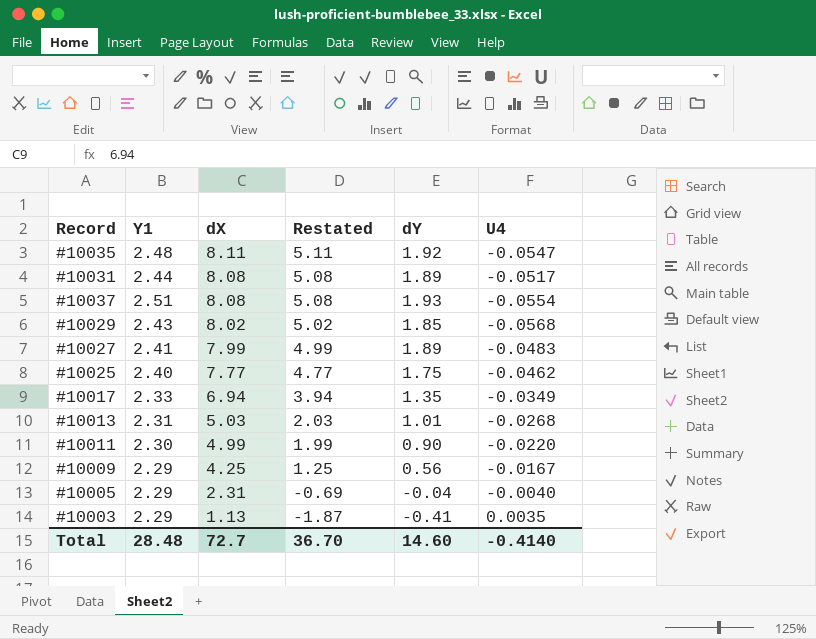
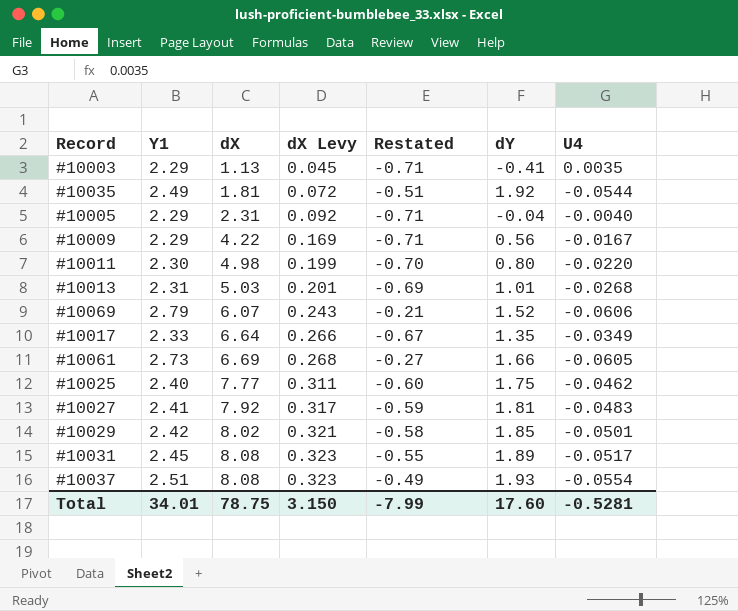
row order: dX descending -> dX ascending
column dX Levy | formula: none -> [dX] * 0.04
column Restated | formula: [dX] - 3 -> [Y1] - 3
#10035 | Y1: 2.48 -> 2.49
#10035 | dX: 8.11 -> 1.81
#10035 | U4: -0.0547 -> -0.0544
#10009 | dX: 4.25 -> 4.22
#10011 | dX: 4.99 -> 4.98
#10011 | dY: 0.90 -> 0.80
row #10069: none -> 2.79 | 6.07 | 0.243 | -0.21 | 1.52 | -0.0606
#10017 | dX: 6.94 -> 6.64
row #10061: none -> 2.73 | 6.69 | 0.268 | -0.27 | 1.66 | -0.0605
#10027 | dX: 7.99 -> 7.92
#10027 | dY: 1.89 -> 1.81
#10029 | Y1: 2.43 -> 2.42
#10029 | U4: -0.0568 -> -0.0501
#10031 | Y1: 2.44 -> 2.45
Total | Y1: 28.48 -> 34.01
Total | dX: 72.7 -> 78.75
Total | Restated: 36.70 -> -7.99
Total | dY: 14.60 -> 17.60
Total | U4: -0.4140 -> -0.5281

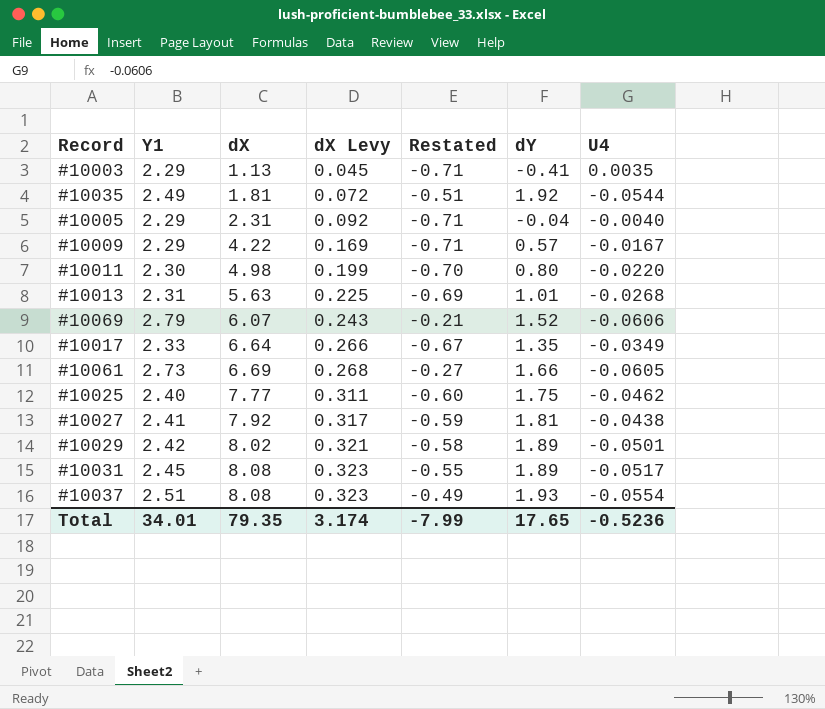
#10009 | dY: 0.56 -> 0.57
#10013 | dX: 5.03 -> 5.63
#10013 | dX Levy: 0.201 -> 0.225
#10027 | U4: -0.0483 -> -0.0438
#10029 | dY: 1.85 -> 1.89
Total | dX: 78.75 -> 79.35
Total | dX Levy: 3.150 -> 3.174
Total | dY: 17.60 -> 17.65
Total | U4: -0.5281 -> -0.5236

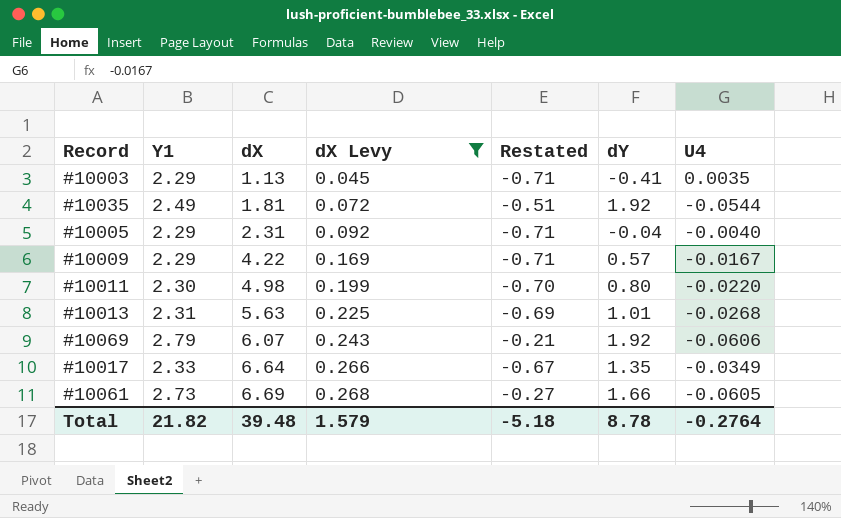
filter: none -> dX Levy <= 0.268
#10069 | dY: 1.52 -> 1.92
Total | Y1: 34.01 -> 21.82
Total | dX: 79.35 -> 39.48
Total | dX Levy: 3.174 -> 1.579
Total | Restated: -7.99 -> -5.18
Total | dY: 17.65 -> 8.78
Total | U4: -0.5236 -> -0.2764

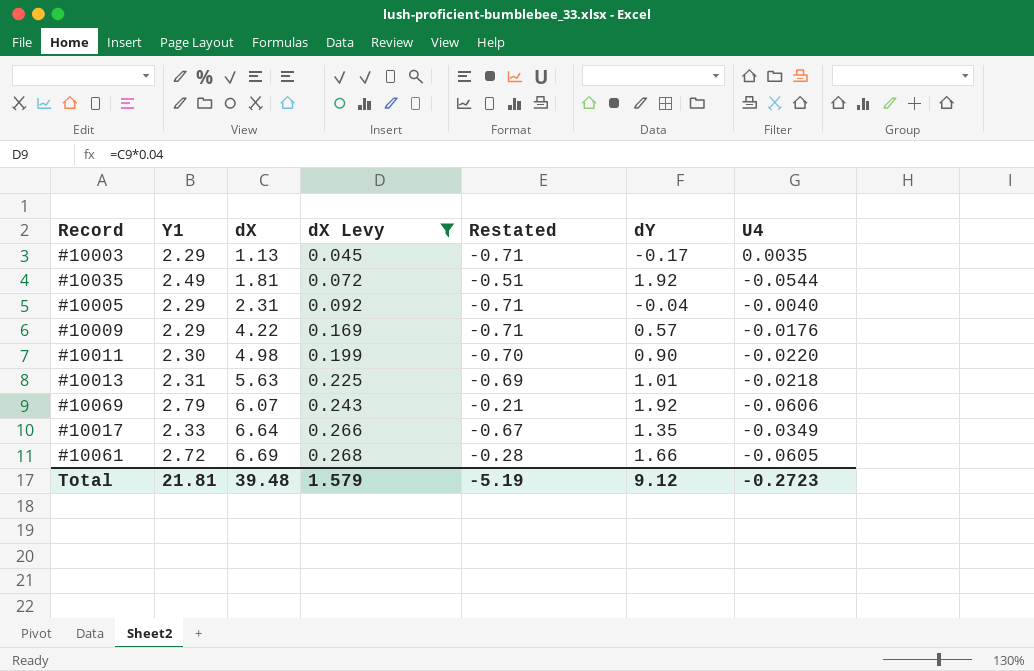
#10003 | dY: -0.41 -> -0.17
#10009 | U4: -0.0167 -> -0.0176
#10011 | dY: 0.80 -> 0.90
#10013 | U4: -0.0268 -> -0.0218
#10061 | Y1: 2.73 -> 2.72
#10061 | Restated: -0.27 -> -0.28
Total | Y1: 21.82 -> 21.81
Total | Restated: -5.18 -> -5.19
Total | dY: 8.78 -> 9.12
Total | U4: -0.2764 -> -0.2723

